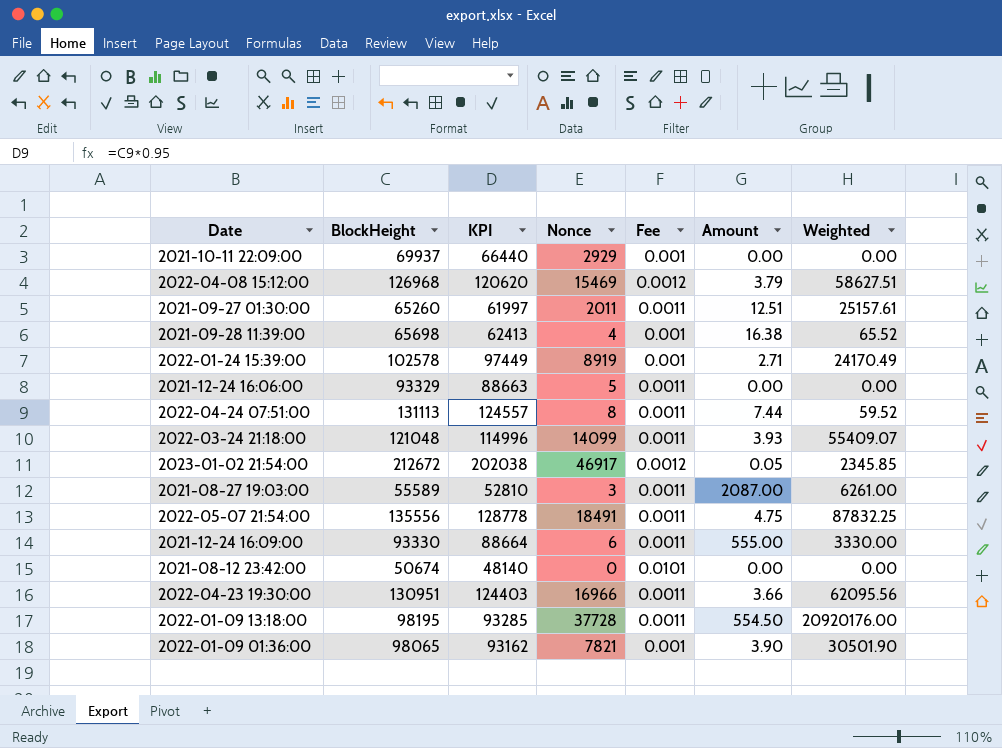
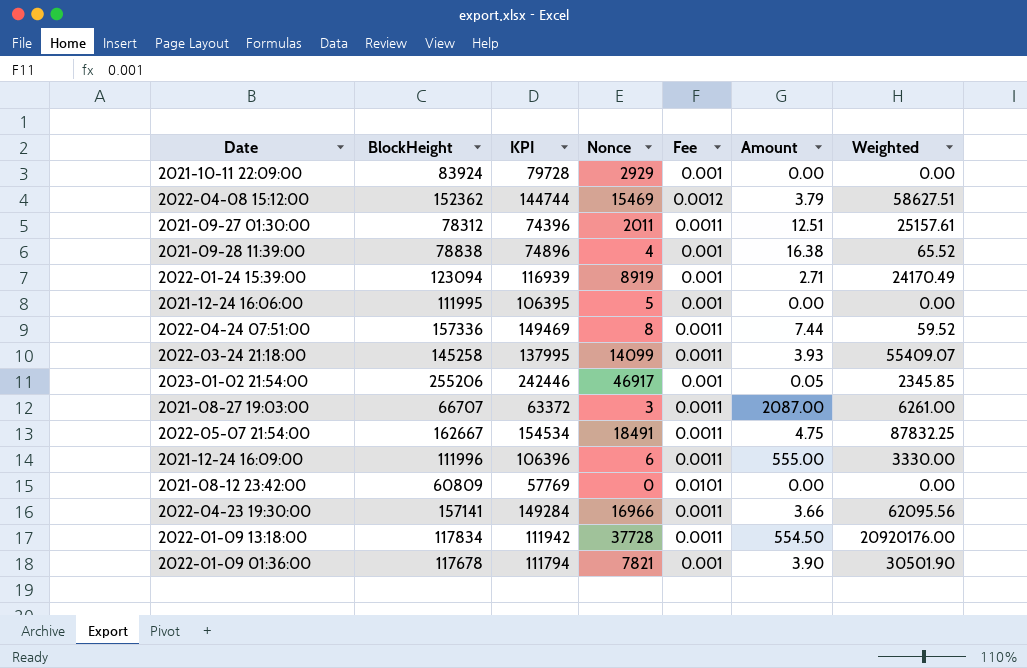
2021-10-11 22:09:00 | BlockHeight: 69937 -> 83924
2021-10-11 22:09:00 | KPI: 66440 -> 79728
2022-04-08 15:12:00 | BlockHeight: 126968 -> 152362
2022-04-08 15:12:00 | KPI: 120620 -> 144744
2021-09-27 01:30:00 | BlockHeight: 65260 -> 78312
2021-09-27 01:30:00 | KPI: 61997 -> 74396
2021-09-28 11:39:00 | BlockHeight: 65698 -> 78838
2021-09-28 11:39:00 | KPI: 62413 -> 74896
2022-01-24 15:39:00 | BlockHeight: 102578 -> 123094
2022-01-24 15:39:00 | KPI: 97449 -> 116939
2021-12-24 16:06:00 | BlockHeight: 93329 -> 111995
2021-12-24 16:06:00 | KPI: 88663 -> 106395
2021-12-24 16:06:00 | Fee: 0.0011 -> 0.001
2022-04-24 07:51:00 | BlockHeight: 131113 -> 157336
2022-04-24 07:51:00 | KPI: 124557 -> 149469
2022-03-24 21:18:00 | BlockHeight: 121048 -> 145258
2022-03-24 21:18:00 | KPI: 114996 -> 137995
2023-01-02 21:54:00 | BlockHeight: 212672 -> 255206
2023-01-02 21:54:00 | KPI: 202038 -> 242446
2023-01-02 21:54:00 | Fee: 0.0012 -> 0.001
2021-08-27 19:03:00 | BlockHeight: 55589 -> 66707
2021-08-27 19:03:00 | KPI: 52810 -> 63372
2022-05-07 21:54:00 | BlockHeight: 135556 -> 162667
2022-05-07 21:54:00 | KPI: 128778 -> 154534
2021-12-24 16:09:00 | BlockHeight: 93330 -> 111996
2021-12-24 16:09:00 | KPI: 88664 -> 106396
2021-08-12 23:42:00 | BlockHeight: 50674 -> 60809
2021-08-12 23:42:00 | KPI: 48140 -> 57769
2022-04-23 19:30:00 | BlockHeight: 130951 -> 157141
2022-04-23 19:30:00 | KPI: 124403 -> 149284
2022-01-09 13:18:00 | BlockHeight: 98195 -> 117834
2022-01-09 13:18:00 | KPI: 93285 -> 111942
2022-01-09 01:36:00 | BlockHeight: 98065 -> 117678
2022-01-09 01:36:00 | KPI: 93162 -> 111794

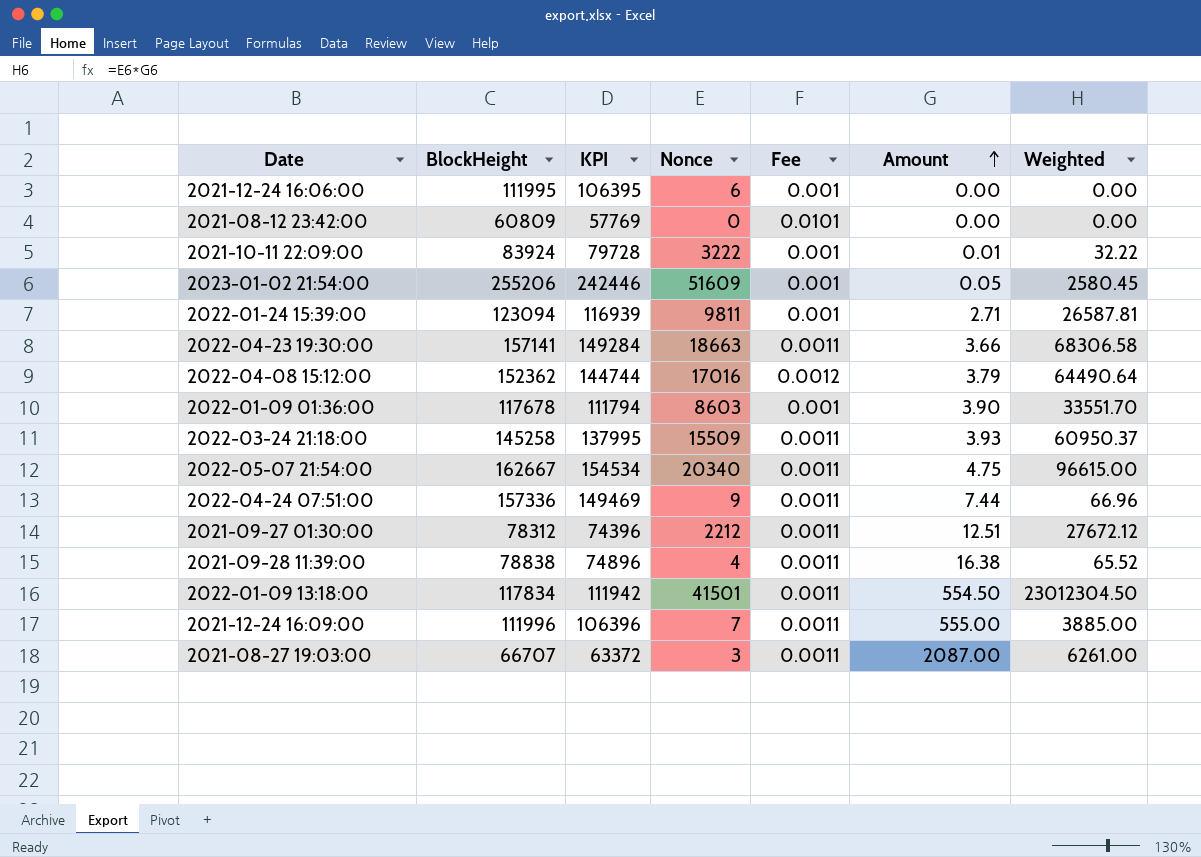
row order: none -> Amount ascending
2021-12-24 16:06:00 | Nonce: 5 -> 6
2021-10-11 22:09:00 | Nonce: 2929 -> 3222
2021-10-11 22:09:00 | Amount: 0.00 -> 0.01
2021-10-11 22:09:00 | Weighted: 0.00 -> 32.22
2023-01-02 21:54:00 | Nonce: 46917 -> 51609
2023-01-02 21:54:00 | Weighted: 2345.85 -> 2580.45
2022-01-24 15:39:00 | Nonce: 8919 -> 9811
2022-01-24 15:39:00 | Weighted: 24170.49 -> 26587.81
2022-04-23 19:30:00 | Nonce: 16966 -> 18663
2022-04-23 19:30:00 | Weighted: 62095.56 -> 68306.58
2022-04-08 15:12:00 | Nonce: 15469 -> 17016
2022-04-08 15:12:00 | Weighted: 58627.51 -> 64490.64
2022-01-09 01:36:00 | Nonce: 7821 -> 8603
2022-01-09 01:36:00 | Weighted: 30501.90 -> 33551.70
2022-03-24 21:18:00 | Nonce: 14099 -> 15509
2022-03-24 21:18:00 | Weighted: 55409.07 -> 60950.37
2022-05-07 21:54:00 | Nonce: 18491 -> 20340
2022-05-07 21:54:00 | Weighted: 87832.25 -> 96615.00
2022-04-24 07:51:00 | Nonce: 8 -> 9
2022-04-24 07:51:00 | Weighted: 59.52 -> 66.96
2021-09-27 01:30:00 | Nonce: 2011 -> 2212
2021-09-27 01:30:00 | Weighted: 25157.61 -> 27672.12
2021-09-28 11:39:00 | Fee: 0.001 -> 0.0011
2022-01-09 13:18:00 | Nonce: 37728 -> 41501
2022-01-09 13:18:00 | Weighted: 20920176.00 -> 23012304.50
2021-12-24 16:09:00 | Nonce: 6 -> 7
2021-12-24 16:09:00 | Weighted: 3330.00 -> 3885.00

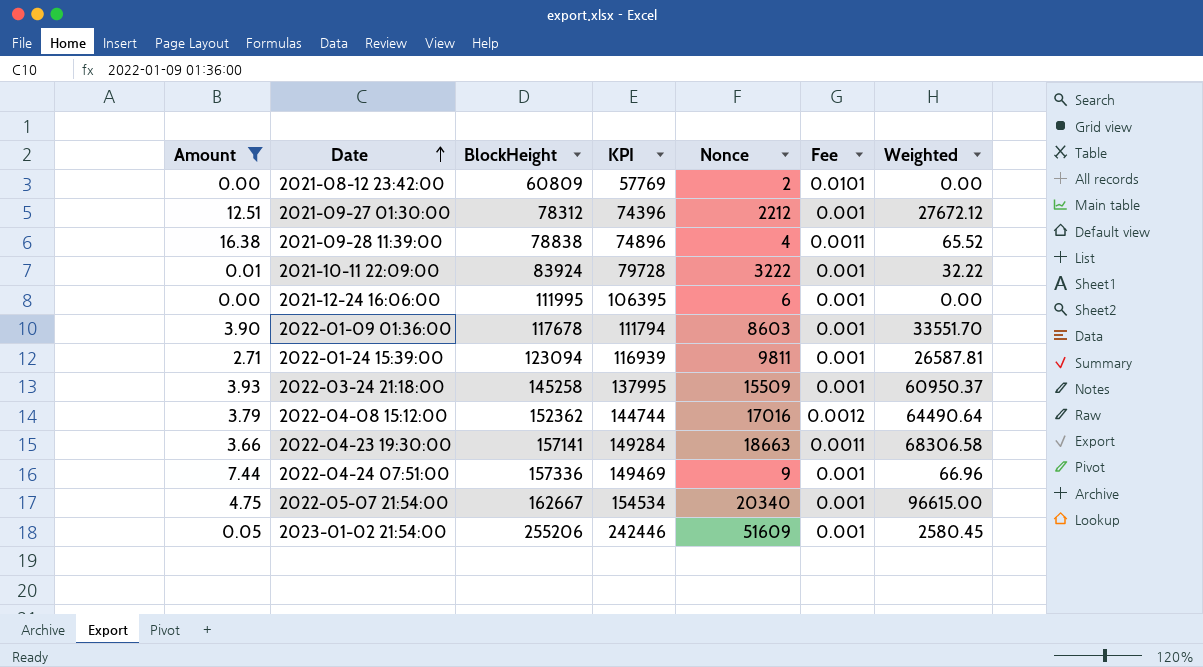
filter: none -> Amount <= 16.38
row order: Amount ascending -> Date ascending
column Amount | position: 6 -> 1
2021-08-12 23:42:00 | Nonce: 0 -> 2
2021-09-27 01:30:00 | Fee: 0.0011 -> 0.001
2022-03-24 21:18:00 | Fee: 0.0011 -> 0.001
2022-04-24 07:51:00 | Fee: 0.0011 -> 0.001
2022-05-07 21:54:00 | Fee: 0.0011 -> 0.001

